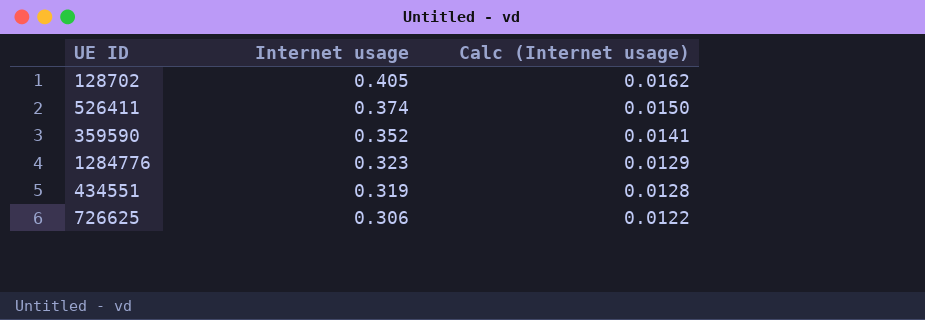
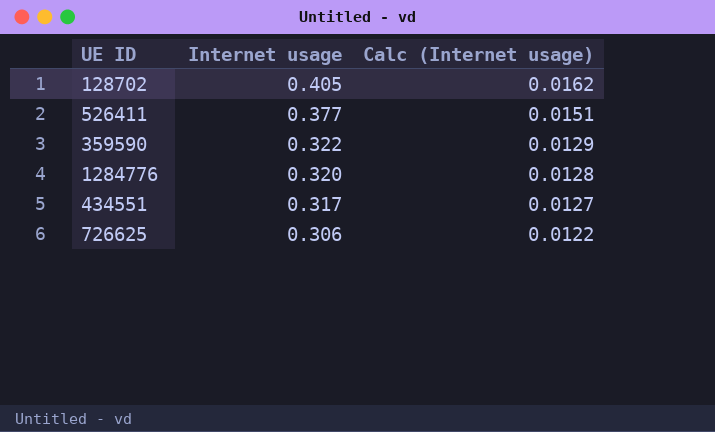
526411 | Internet usage: 0.374 -> 0.377
526411 | Calc (Internet usage): 0.0150 -> 0.0151
359590 | Internet usage: 0.352 -> 0.322
359590 | Calc (Internet usage): 0.0141 -> 0.0129
1284776 | Internet usage: 0.323 -> 0.320
1284776 | Calc (Internet usage): 0.0129 -> 0.0128
434551 | Internet usage: 0.319 -> 0.317
434551 | Calc (Internet usage): 0.0128 -> 0.0127

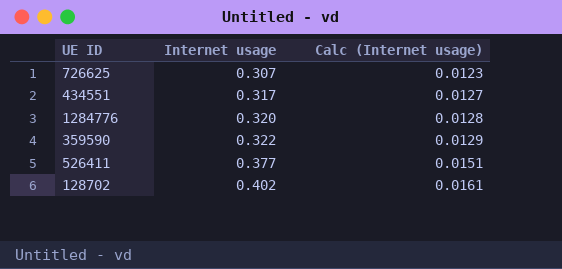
row order: Internet usage descending -> Internet usage ascending
726625 | Internet usage: 0.306 -> 0.307
726625 | Calc (Internet usage): 0.0122 -> 0.0123
128702 | Internet usage: 0.405 -> 0.402
128702 | Calc (Internet usage): 0.0162 -> 0.0161

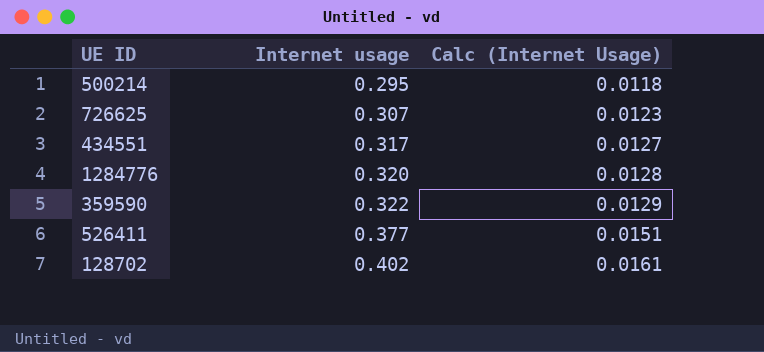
column name: Calc (Internet usage) -> Calc (Internet Usage)
row 500214: none -> 0.295 | 0.0118

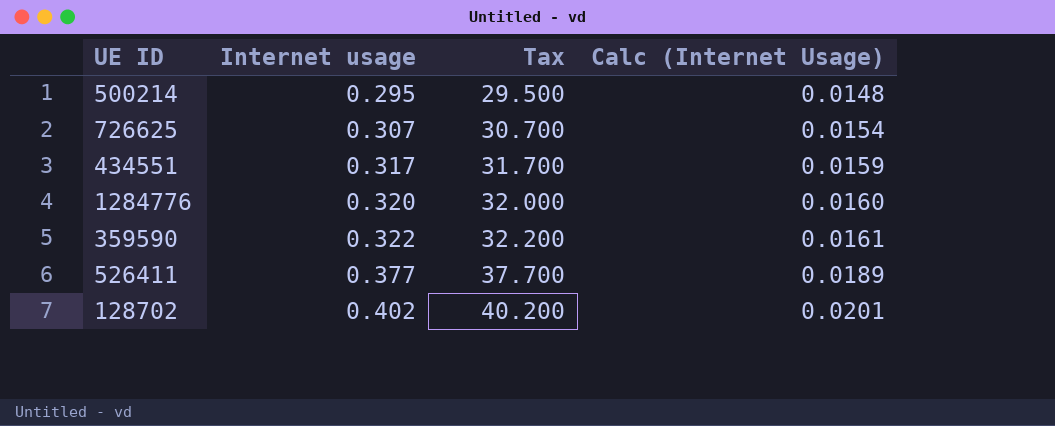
column Tax | formula: none -> [Internet usage] * 100
column Calc (Internet Usage) | formula: [Internet usage] * 0.04 -> [Internet usage] * 0.05

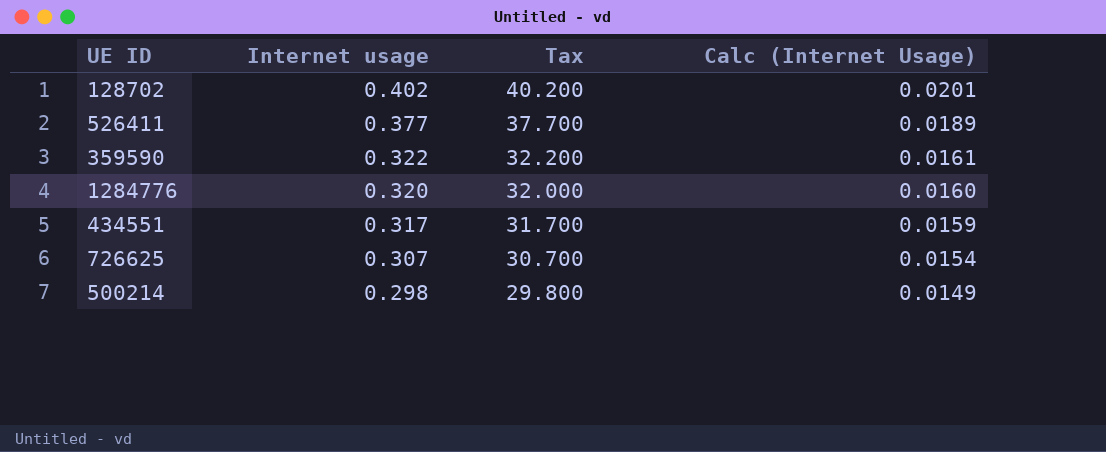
row order: Internet usage ascending -> Internet usage descending
500214 | Internet usage: 0.295 -> 0.298
500214 | Tax: 29.500 -> 29.800
500214 | Calc (Internet Usage): 0.0148 -> 0.0149

